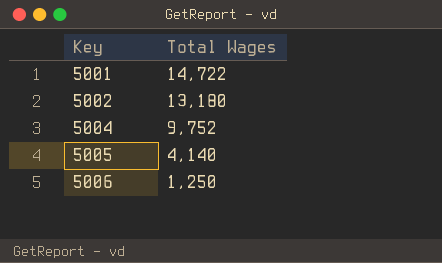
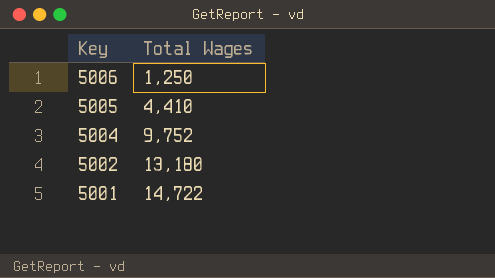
row order: Key ascending -> Key descending
5005 | Total Wages: 4,140 -> 4,410

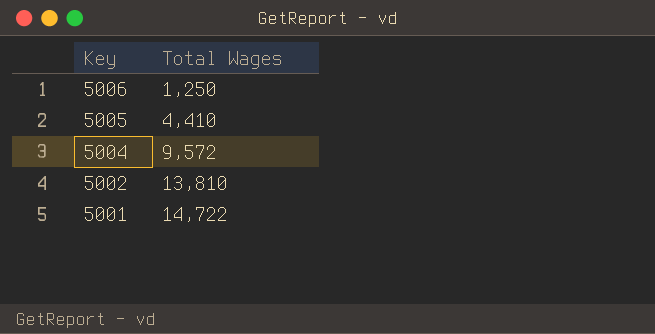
5004 | Total Wages: 9,752 -> 9,572
5002 | Total Wages: 13,180 -> 13,810

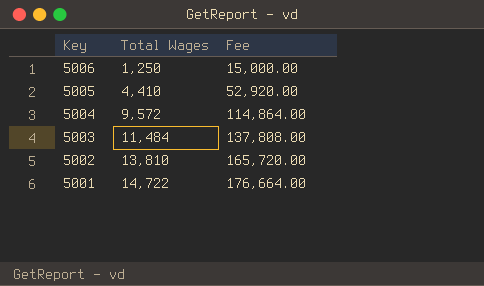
column Fee | formula: none -> [Total Wages] * 12
row 5003: none -> 11,484 | 137,808.00

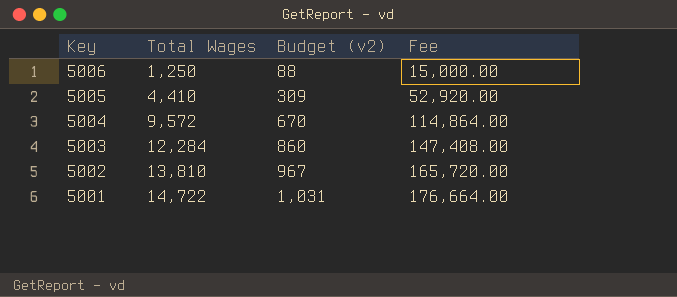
column Budget (v2) | formula: none -> [Total Wages] * 0.07
5003 | Total Wages: 11,484 -> 12,284
5003 | Fee: 137,808.00 -> 147,408.00

